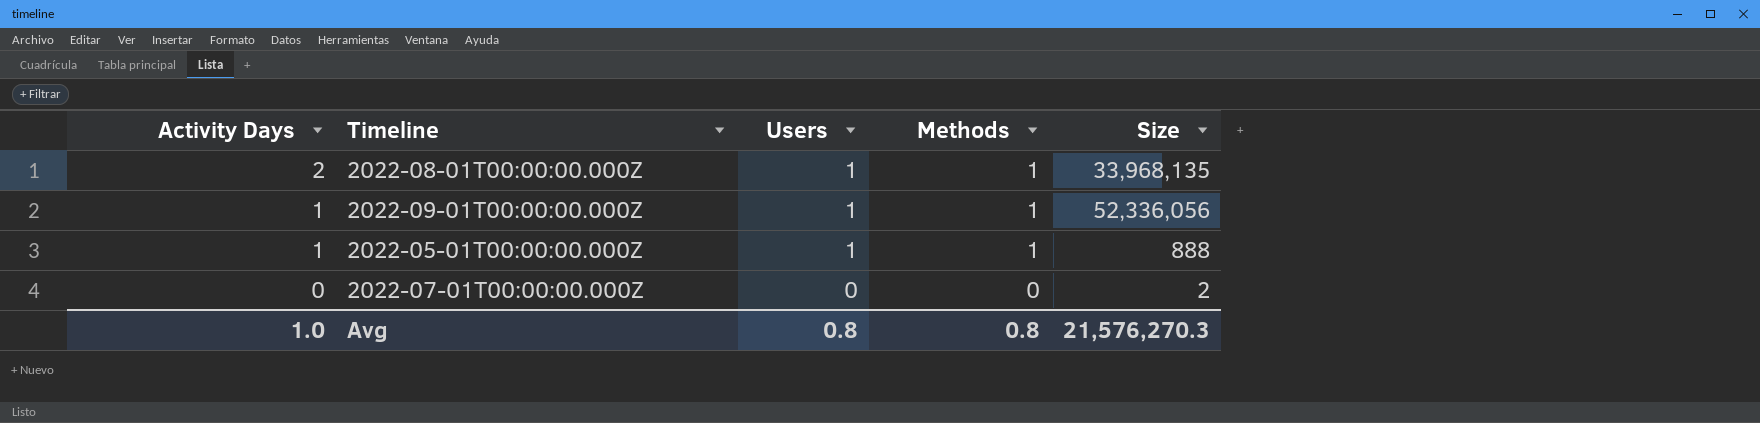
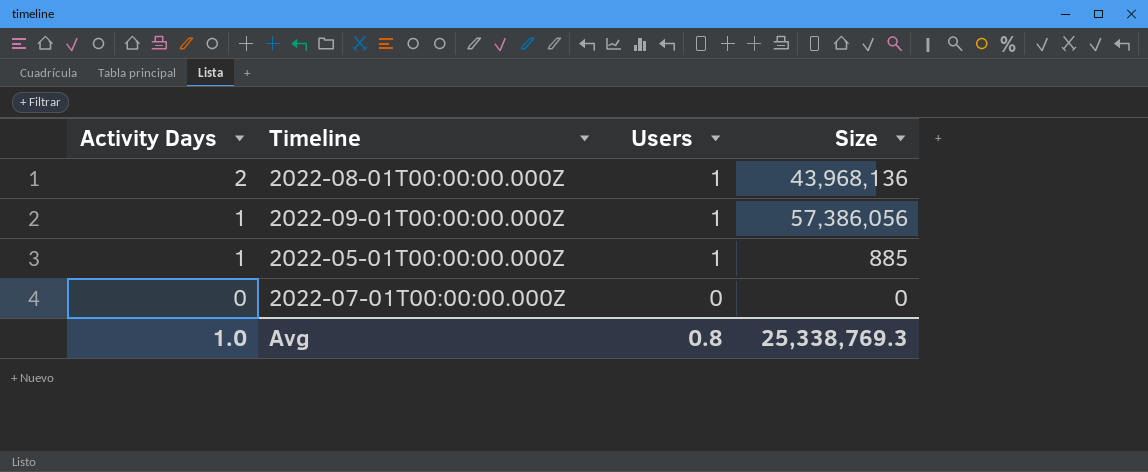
column Methods | position: 4 -> none
2022-08-01T00:00:00.000Z | Size: 33,968,135 -> 43,968,136
2022-09-01T00:00:00.000Z | Size: 52,336,056 -> 57,386,056
2022-05-01T00:00:00.000Z | Size: 888 -> 885
2022-07-01T00:00:00.000Z | Size: 2 -> 0
Avg | Size: 21,576,270.3 -> 25,338,769.3

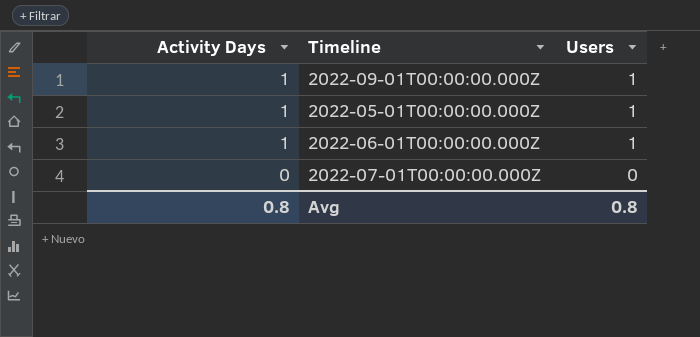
column Size | position: 4 -> none
row 2022-08-01T00:00:00.000Z: 2 | 1 | 43,968,136 -> none
row 2022-06-01T00:00:00.000Z: none -> 1 | 1
Avg | Activity Days: 1.0 -> 0.8

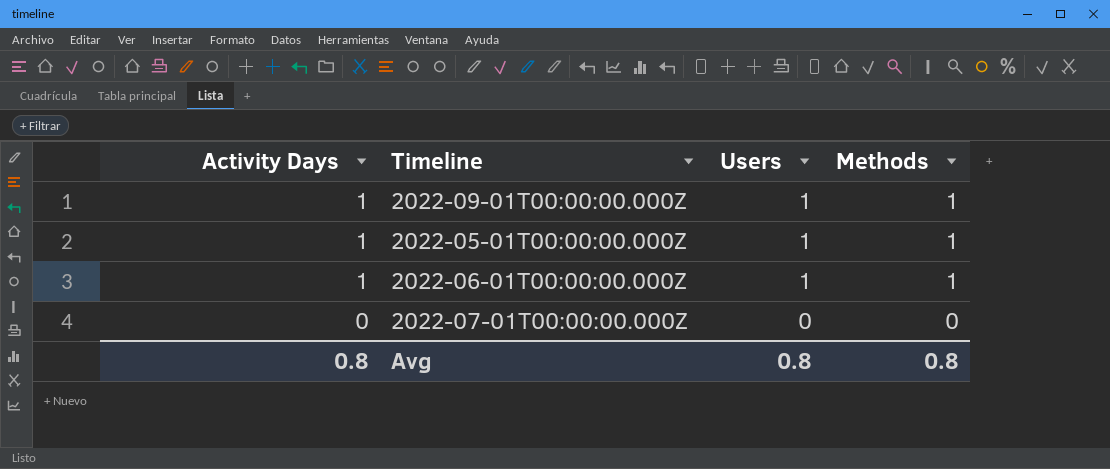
column Methods | position: none -> 4

